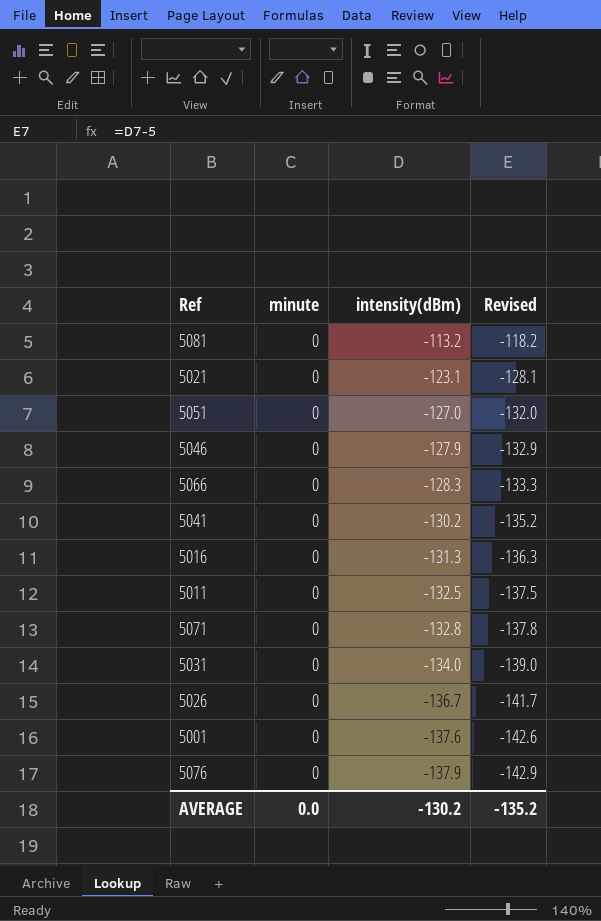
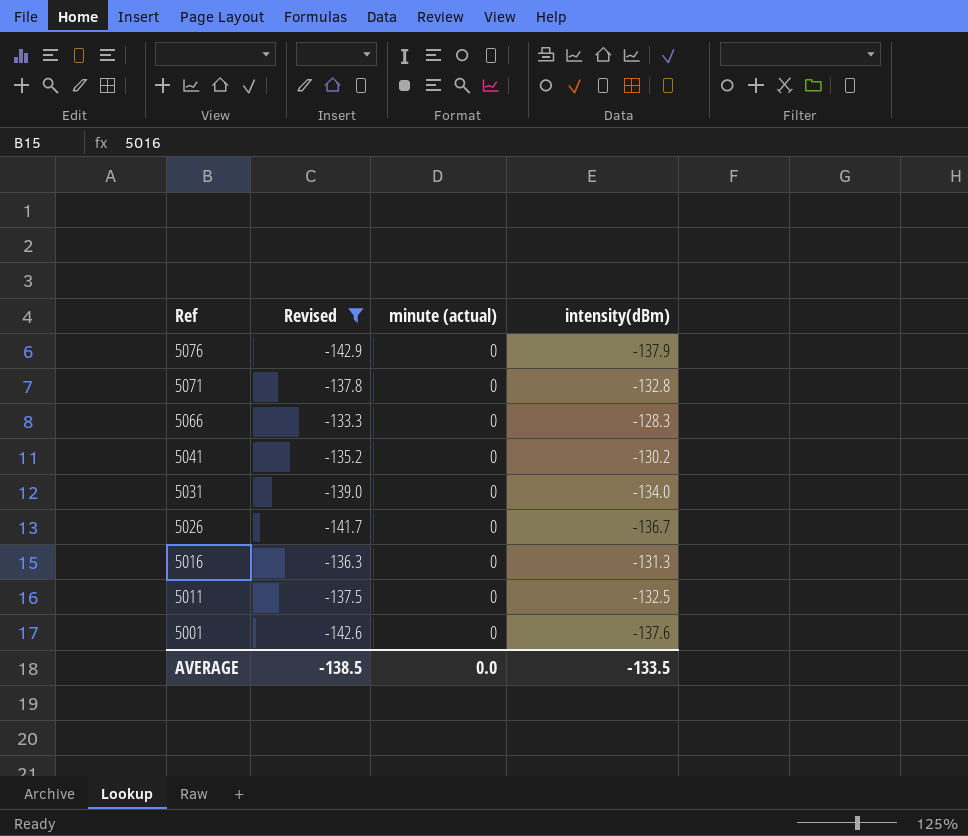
filter: none -> Revised <= -133.3
row order: intensity(dBm) descending -> Ref descending
column Revised | position: 4 -> 2
column name: minute -> minute (actual)
AVERAGE | Revised: -135.2 -> -138.5
AVERAGE | intensity(dBm): -130.2 -> -133.5

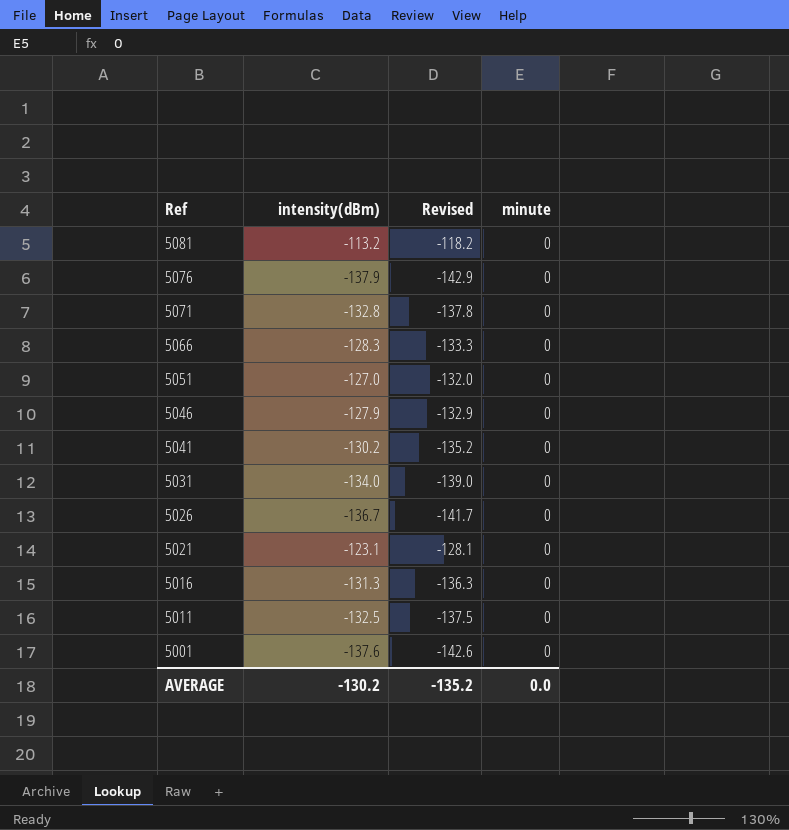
filter: Revised <= -133.3 -> none
column intensity(dBm) | position: 4 -> 2
column name: minute (actual) -> minute
AVERAGE | intensity(dBm): -133.5 -> -130.2
AVERAGE | Revised: -138.5 -> -135.2

